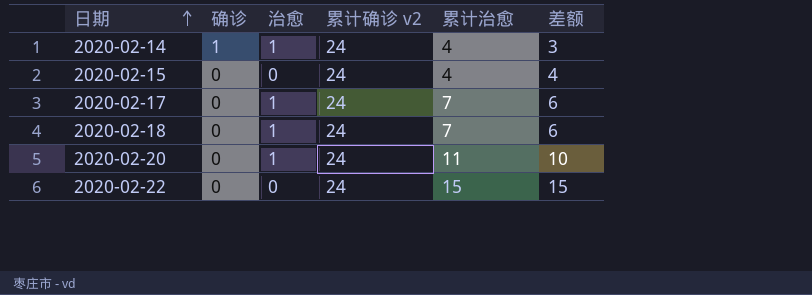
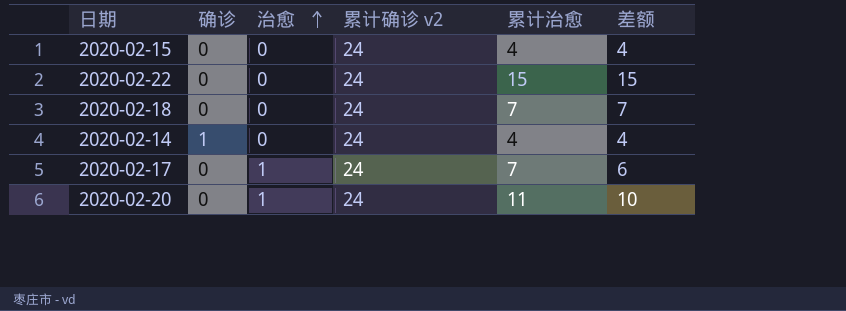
row order: 日期 ascending -> 治愈 ascending
2020-02-18 | 治愈: 1 -> 0
2020-02-18 | 差额: 6 -> 7
2020-02-14 | 治愈: 1 -> 0
2020-02-14 | 差额: 3 -> 4

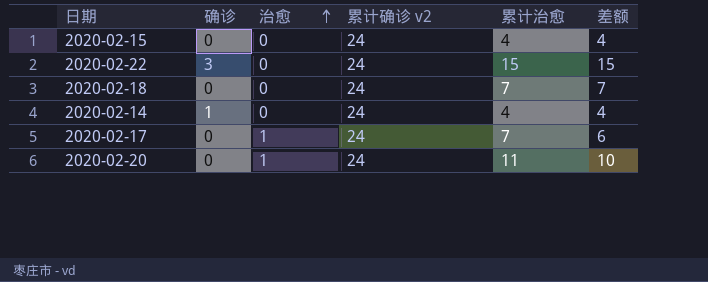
2020-02-22 | 确诊: 0 -> 3

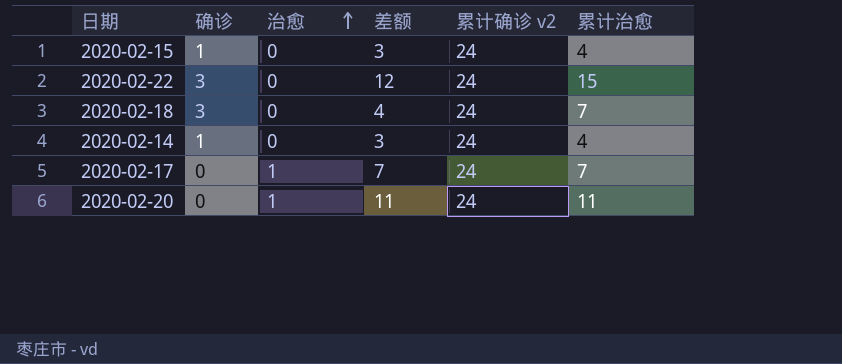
column 差额 | formula: [累计治愈] - [治愈] -> [累计治愈] - [确诊]
column 差额 | position: 6 -> 4
2020-02-15 | 确诊: 0 -> 1
2020-02-18 | 确诊: 0 -> 3

